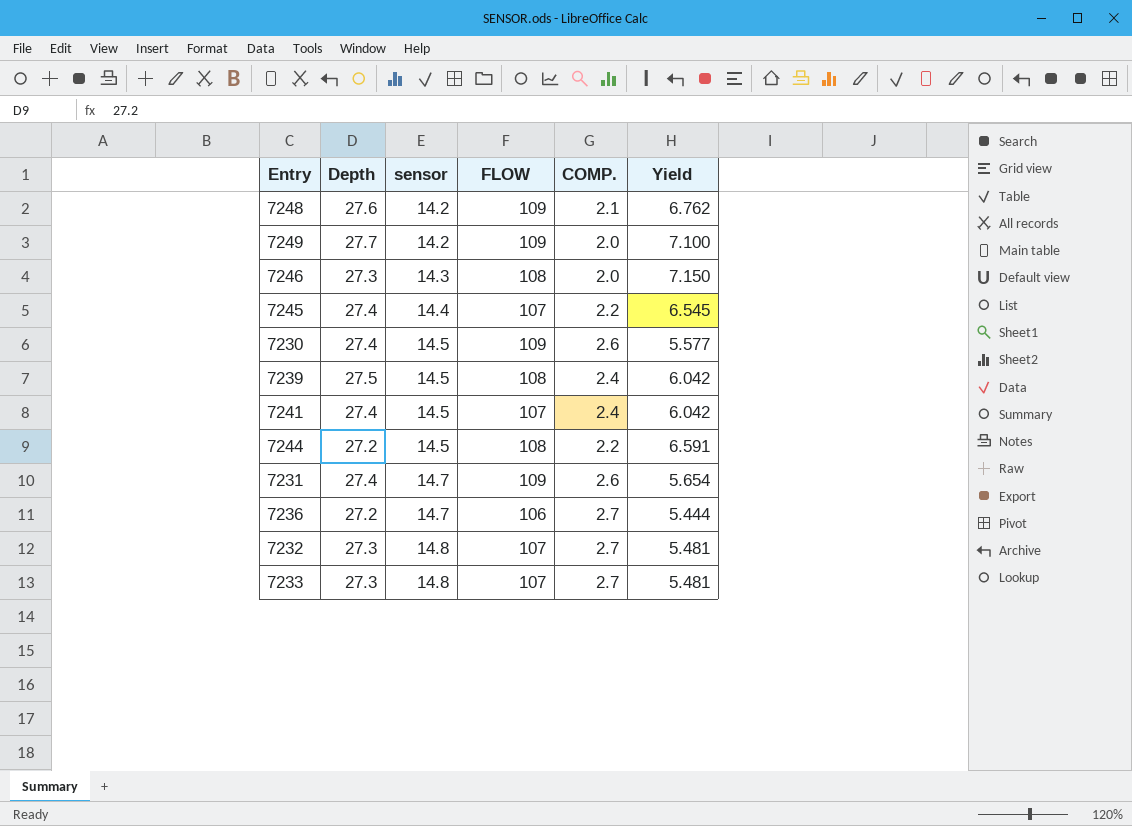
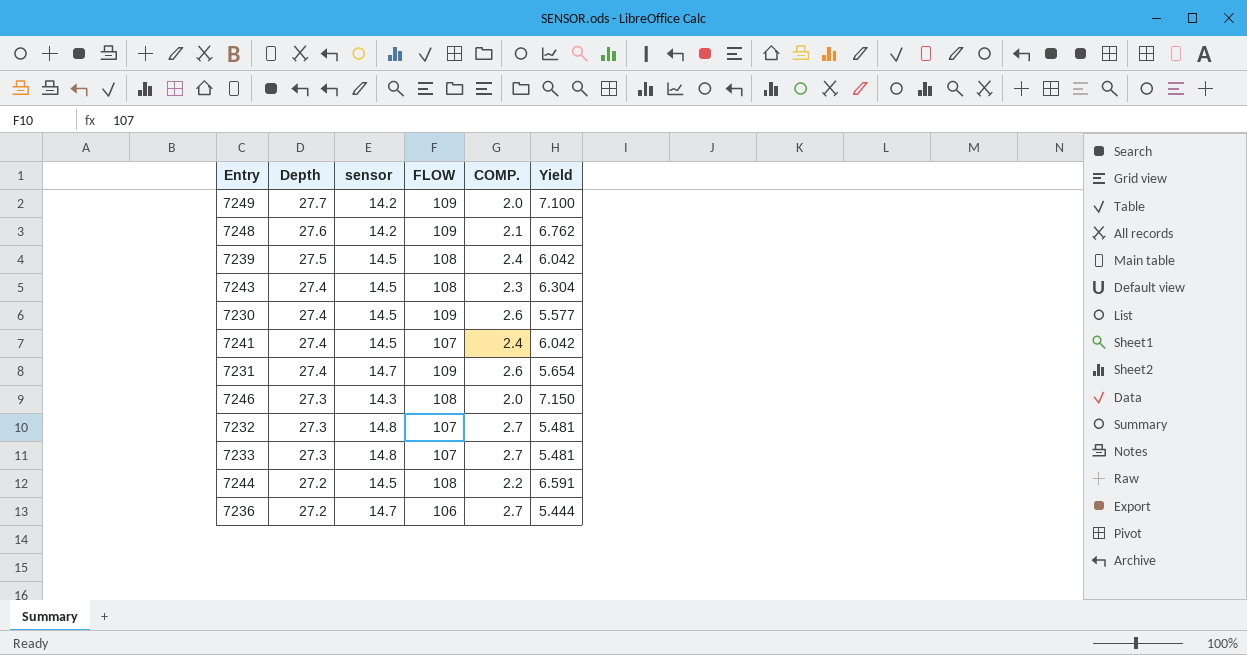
row order: sensor ascending -> Depth descending
row 7245: 27.4 | 14.4 | 107 | 2.2 | 6.545 -> none
row 7243: none -> 27.4 | 14.5 | 108 | 2.3 | 6.304

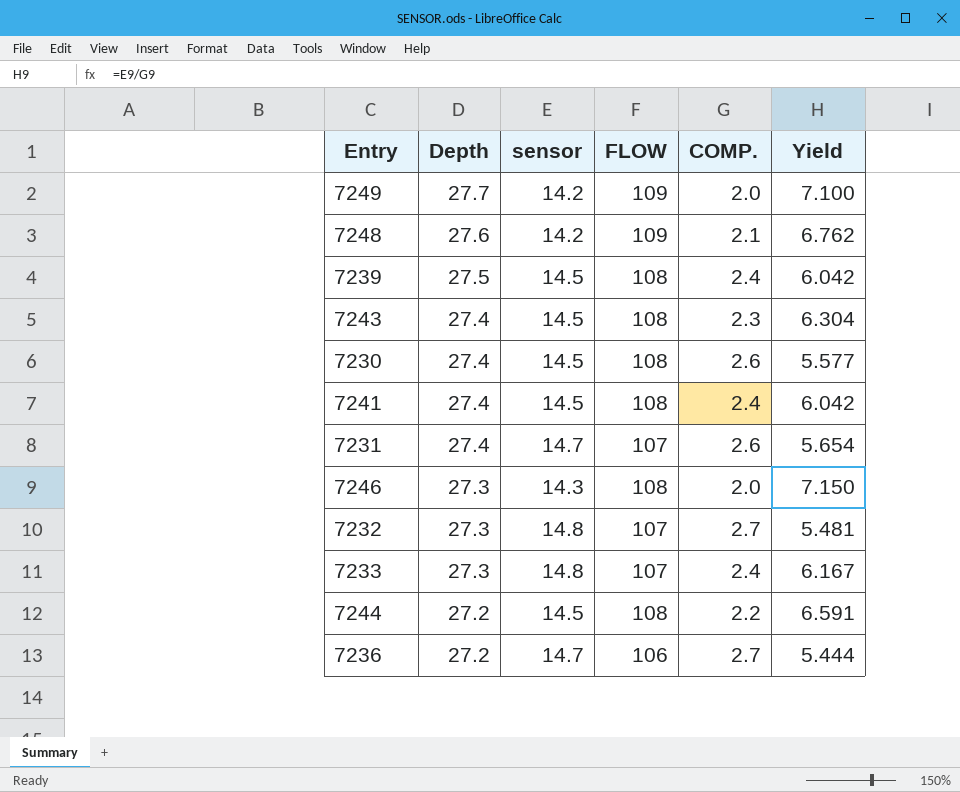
7230 | FLOW: 109 -> 108
7241 | FLOW: 107 -> 108
7231 | FLOW: 109 -> 107
7233 | COMP.: 2.7 -> 2.4
7233 | Yield: 5.481 -> 6.167

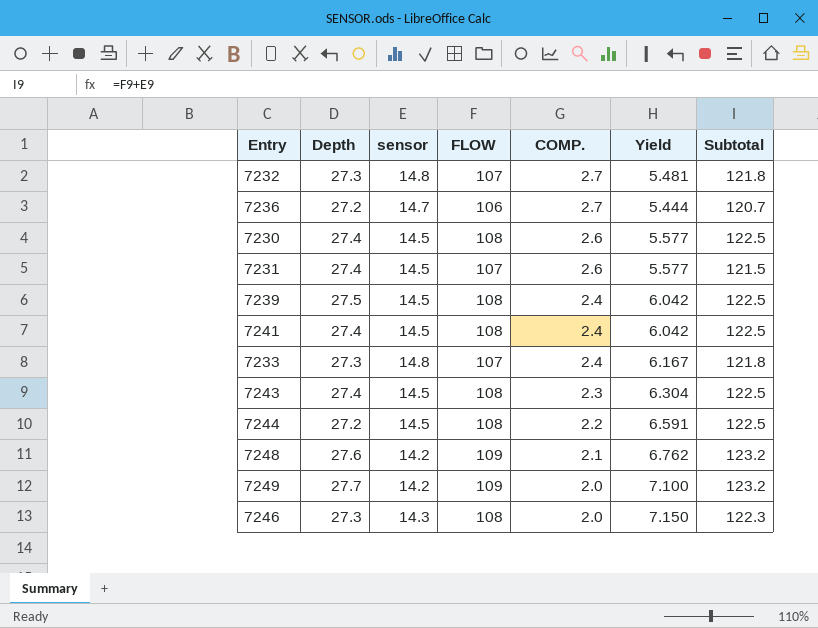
row order: Depth descending -> COMP. descending
column Subtotal | formula: none -> [sensor] + [FLOW]
7231 | sensor: 14.7 -> 14.5
7231 | Yield: 5.654 -> 5.577

